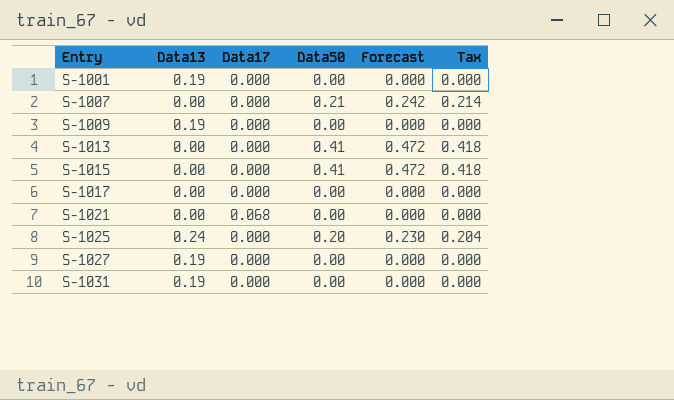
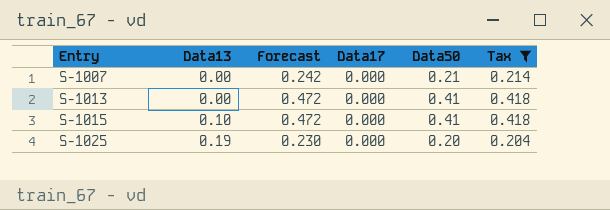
filter: none -> Tax != 0.000
column Forecast | position: 5 -> 3
S-1015 | Data13: 0.00 -> 0.10
S-1025 | Data13: 0.24 -> 0.19

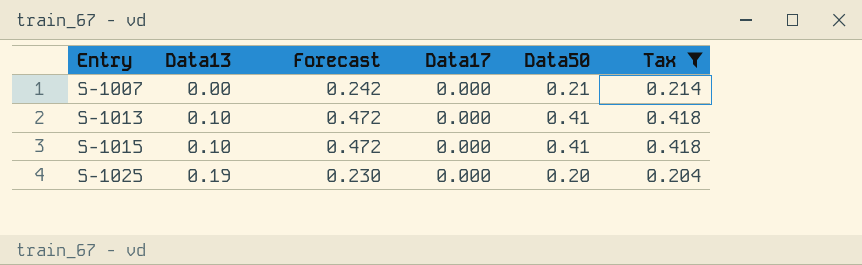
S-1013 | Data13: 0.00 -> 0.10

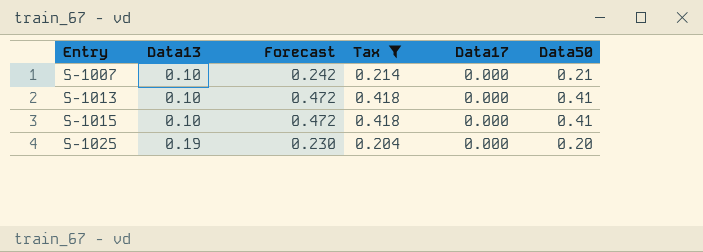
column Tax | position: 6 -> 4
S-1007 | Data13: 0.00 -> 0.10

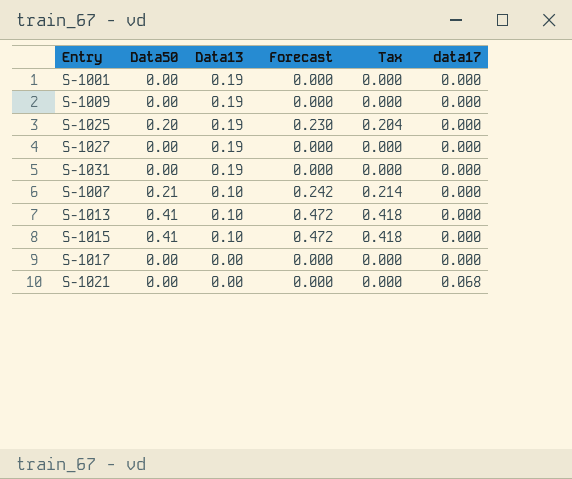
filter: Tax != 0.000 -> none
row order: Entry ascending -> Data13 descending
column Data50 | position: 6 -> 2
column name: Data17 -> data17

